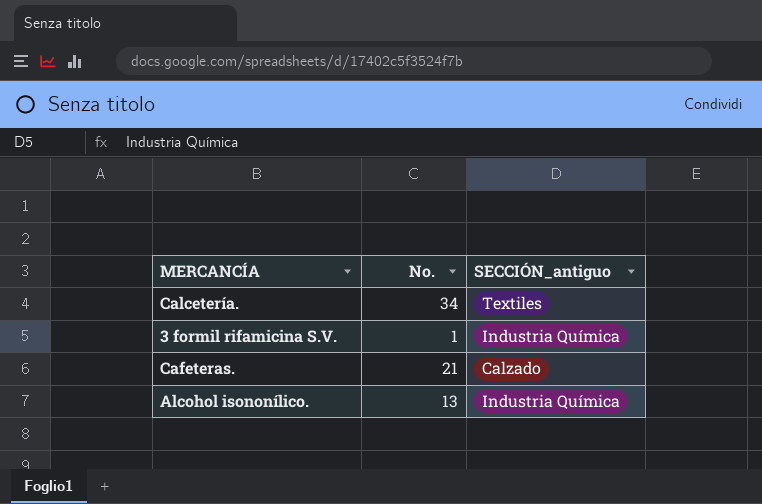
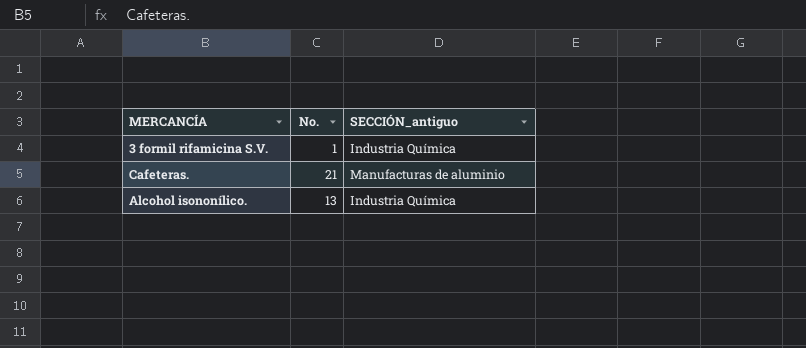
row Calcetería.: 34 | Textiles -> none
Cafeteras. | SECCIÓN_antiguo: Calzado -> Manufacturas de aluminio

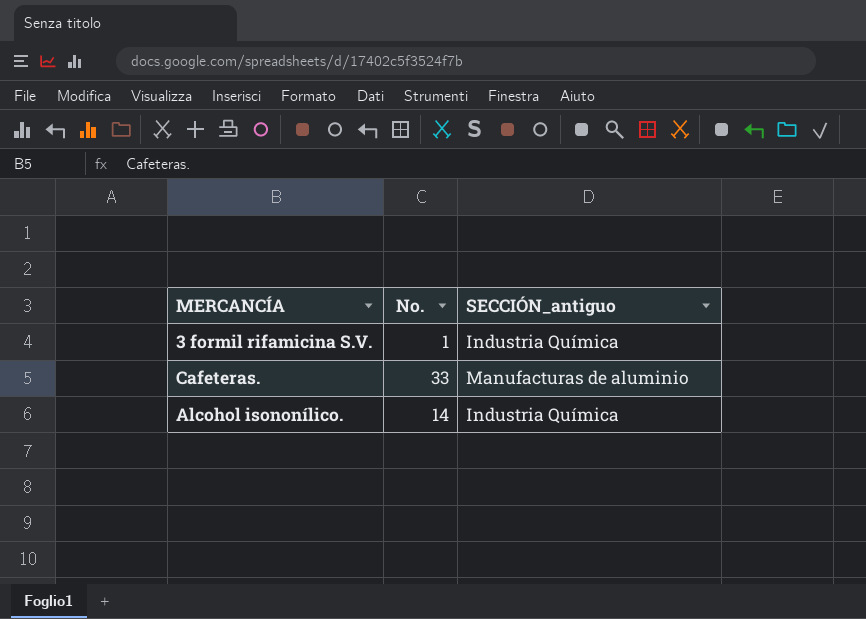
Cafeteras. | No.: 21 -> 33
Alcohol isononílico. | No.: 13 -> 14

